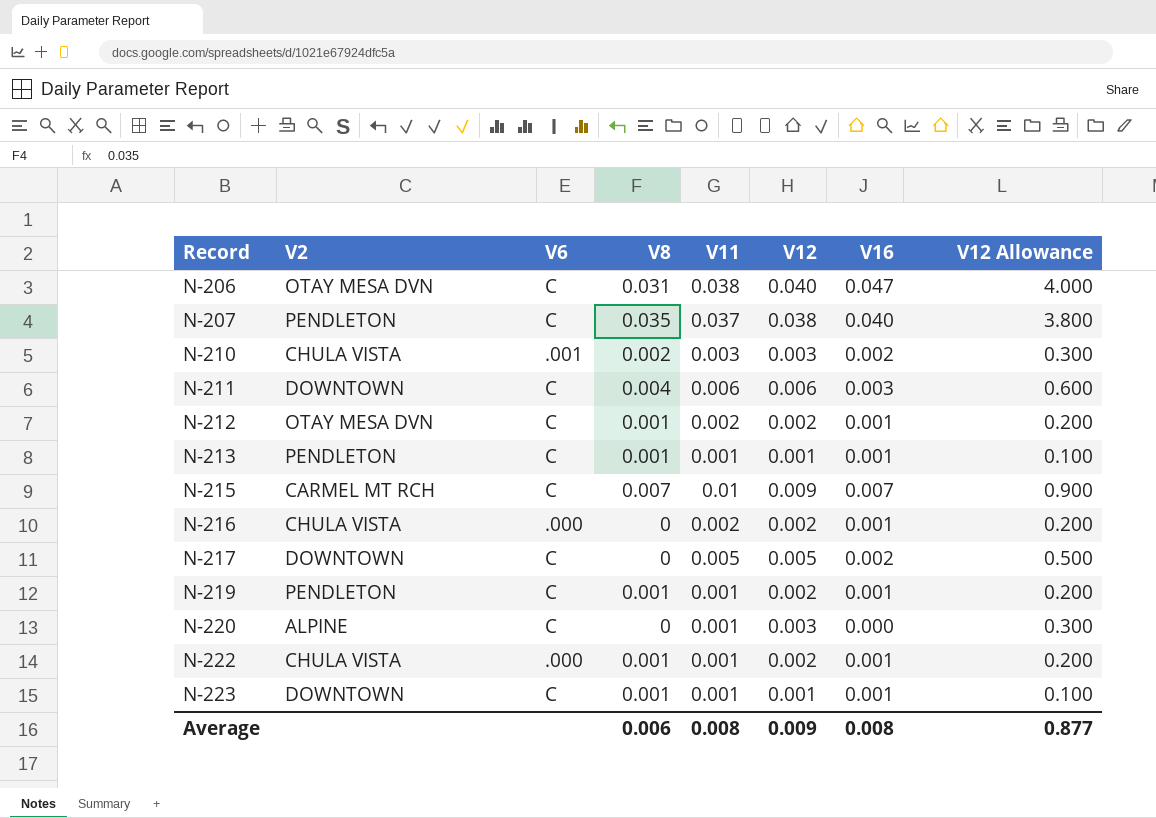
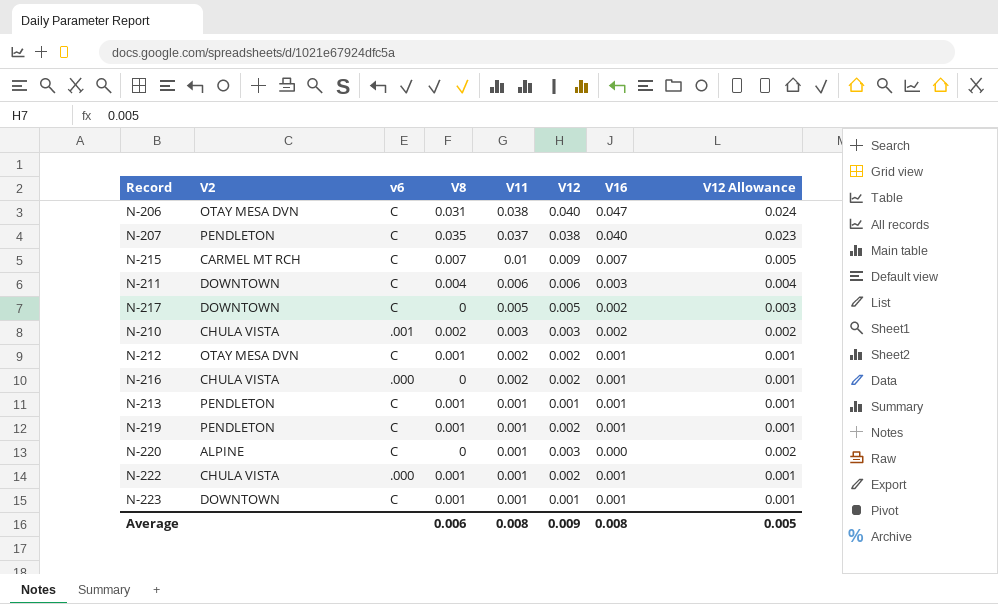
row order: Record ascending -> V11 descending
column name: V6 -> v6
column V12 Allowance | formula: [V12] * 100 -> [V12] * 0.6
Average | V12 Allowance: 0.877 -> 0.005

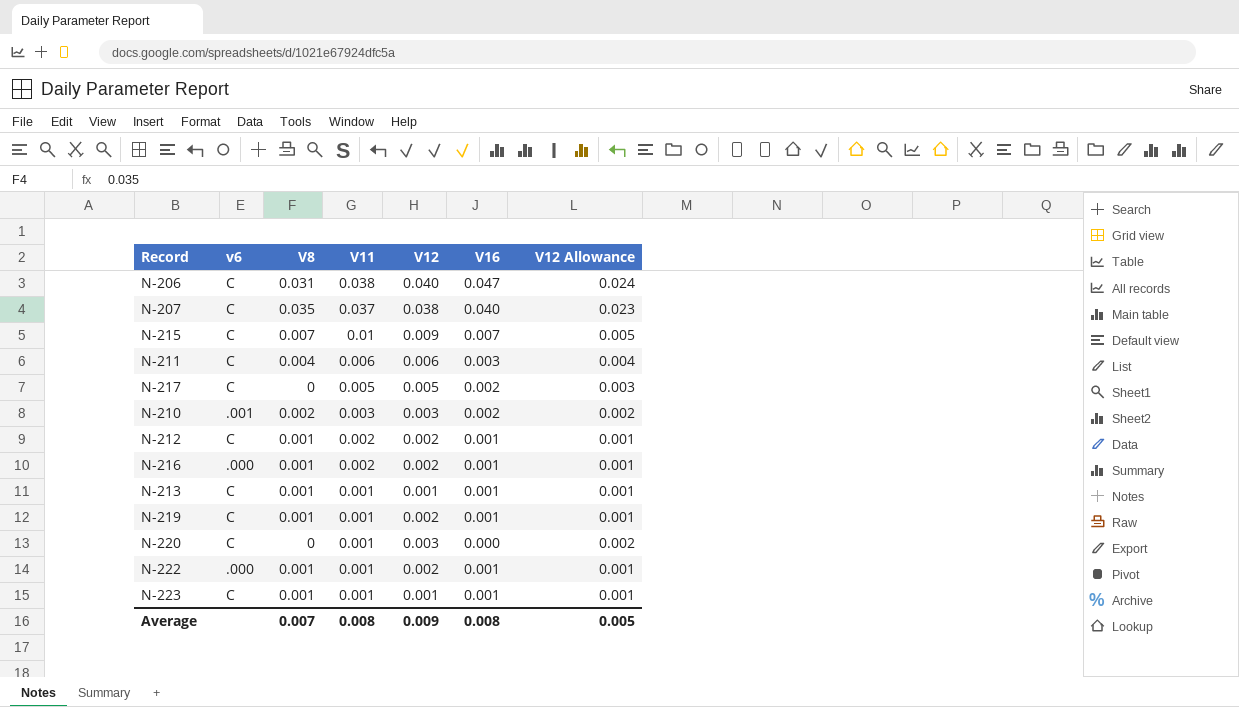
column V2 | position: 2 -> none
N-216 | V8: 0 -> 0.001
Average | V8: 0.006 -> 0.007

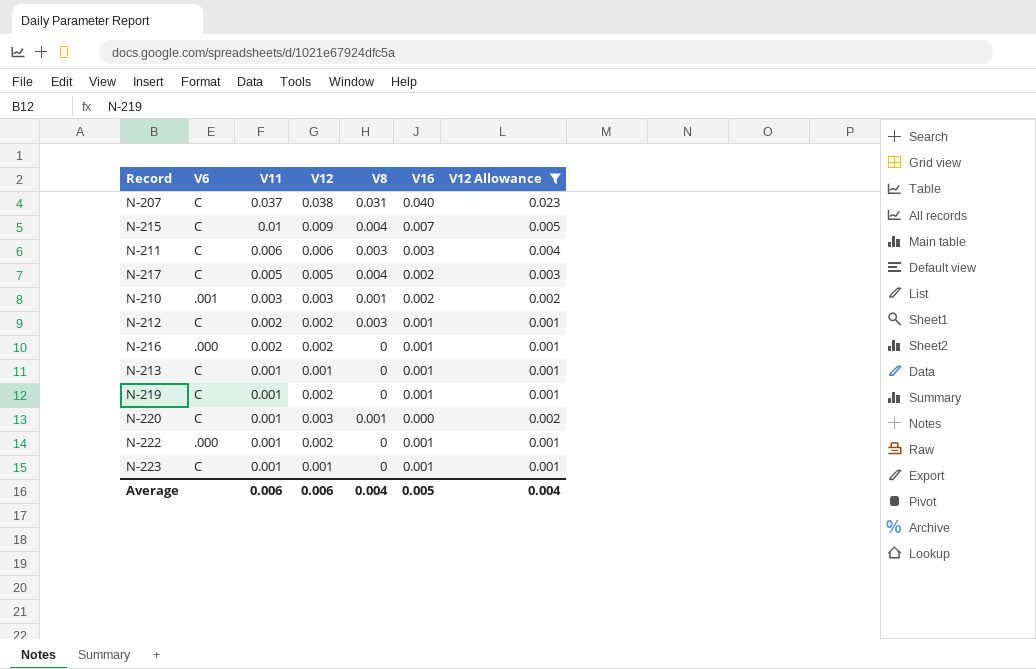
filter: none -> V12 Allowance != 0.024
column name: v6 -> V6
column V8 | position: 3 -> 5
N-207 | V8: 0.035 -> 0.031
N-215 | V8: 0.007 -> 0.004
N-211 | V8: 0.004 -> 0.003
N-217 | V8: 0 -> 0.004
N-210 | V8: 0.002 -> 0.001
N-212 | V8: 0.001 -> 0.003
N-216 | V8: 0.001 -> 0
N-213 | V8: 0.001 -> 0
N-219 | V8: 0.001 -> 0
N-220 | V8: 0 -> 0.001
N-222 | V8: 0.001 -> 0
N-223 | V8: 0.001 -> 0
Average | V11: 0.008 -> 0.006
Average | V12: 0.009 -> 0.006
Average | V8: 0.007 -> 0.004
Average | V16: 0.008 -> 0.005
Average | V12 Allowance: 0.005 -> 0.004

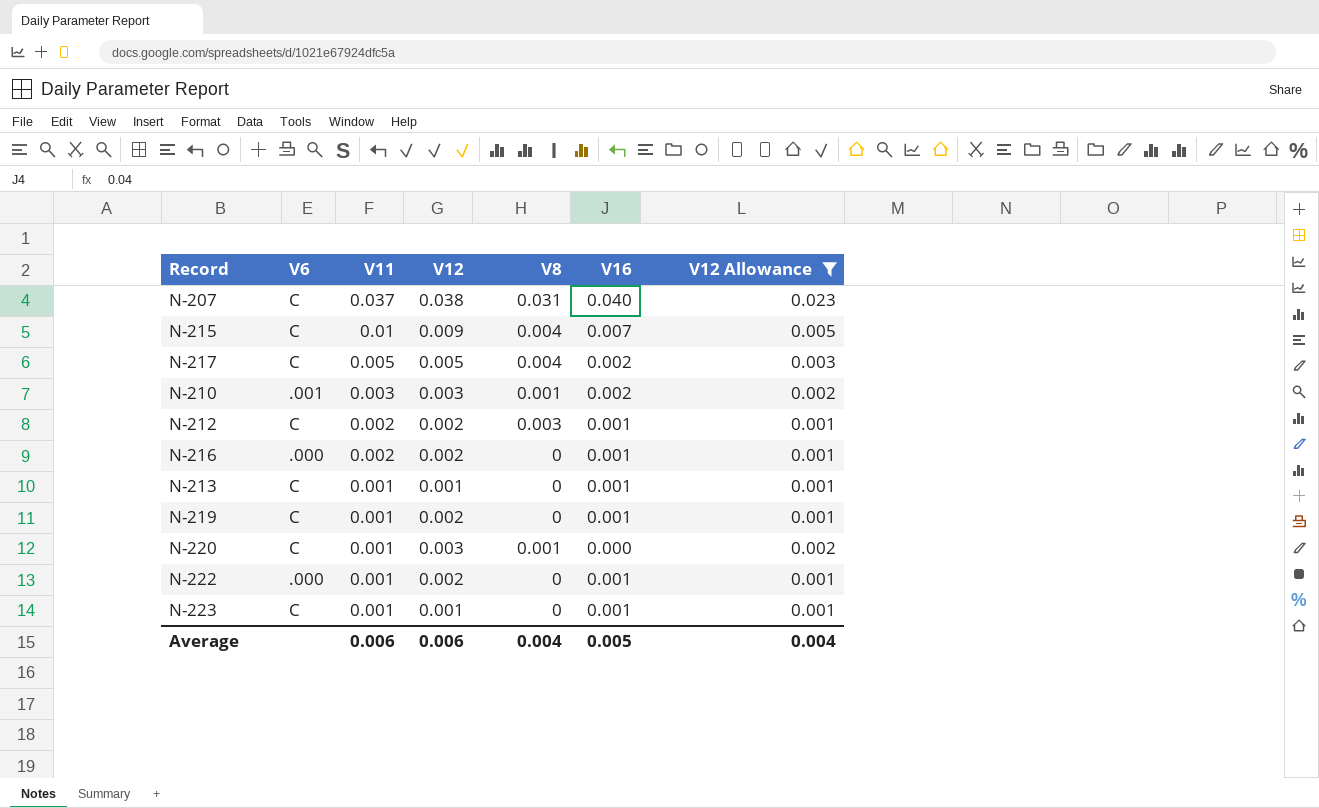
row N-211: C | 0.006 | 0.006 | 0.003 | 0.003 | 0.004 -> none

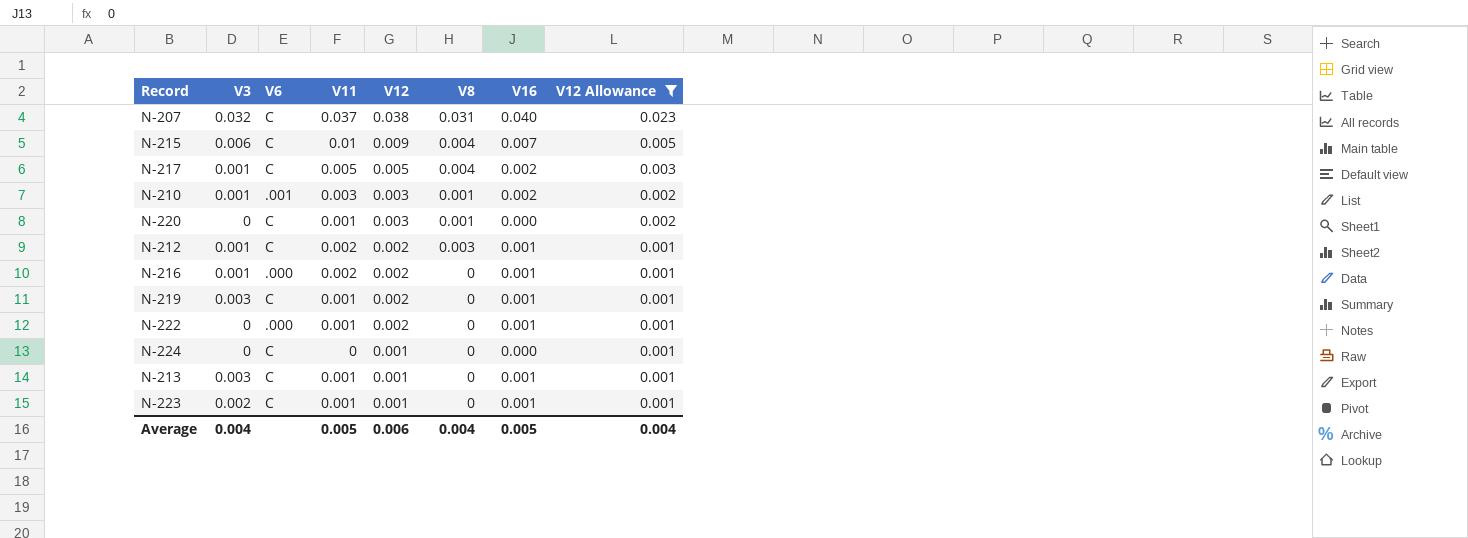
row order: V11 descending -> V12 descending
column V3 | position: none -> 2
row N-224: none -> 0 | C | 0 | 0.001 | 0 | 0.000 | 0.001
Average | V11: 0.006 -> 0.005

